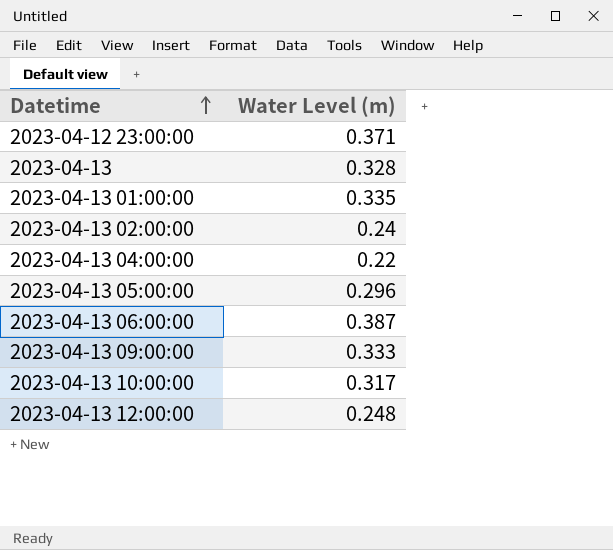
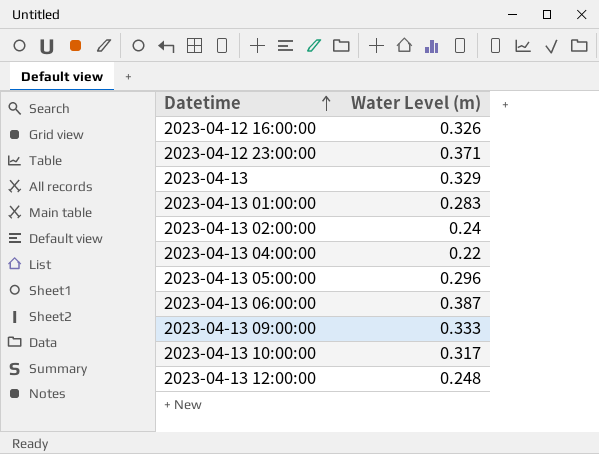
row 2023-04-12 16:00:00: none -> 0.326
2023-04-13 | Water Level (m): 0.328 -> 0.329
2023-04-13 01:00:00 | Water Level (m): 0.335 -> 0.283

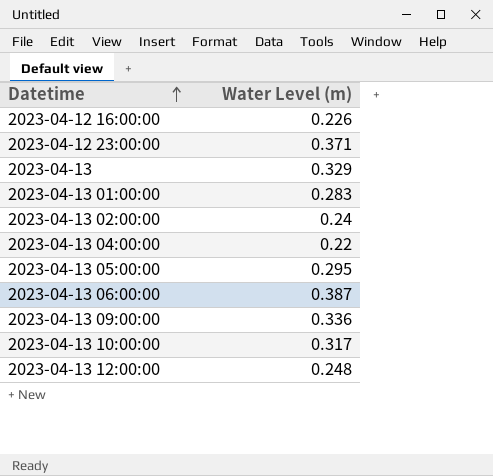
2023-04-12 16:00:00 | Water Level (m): 0.326 -> 0.226
2023-04-13 05:00:00 | Water Level (m): 0.296 -> 0.295
2023-04-13 09:00:00 | Water Level (m): 0.333 -> 0.336

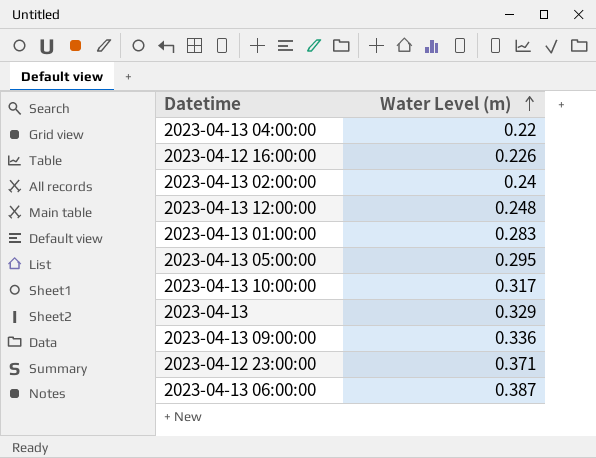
row order: Datetime ascending -> Water Level (m) ascending

